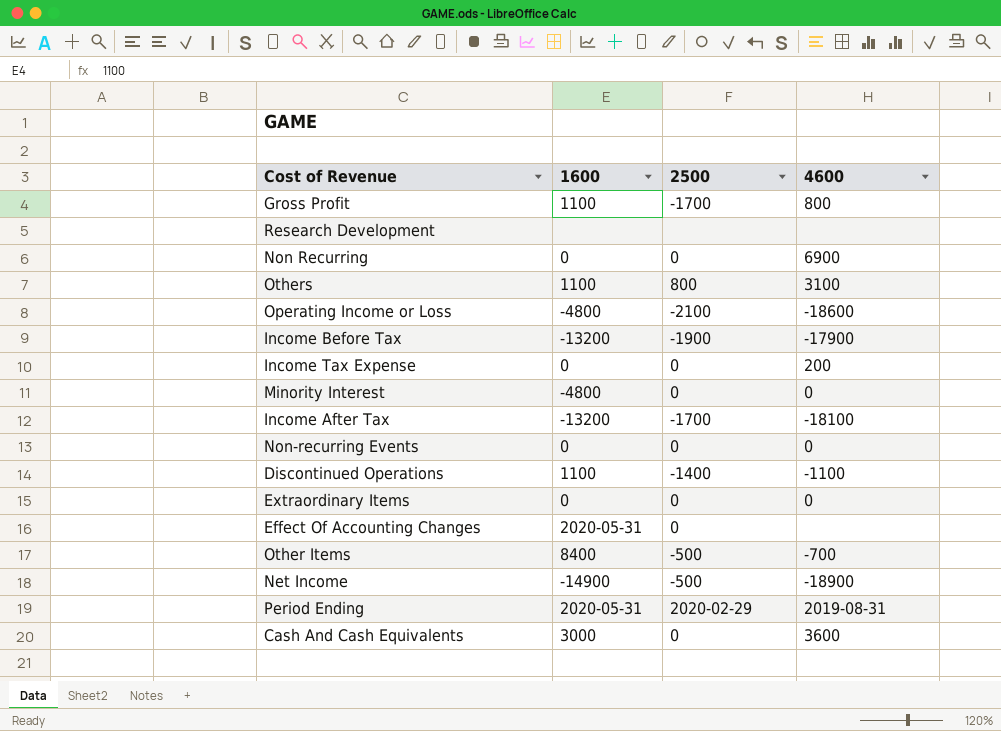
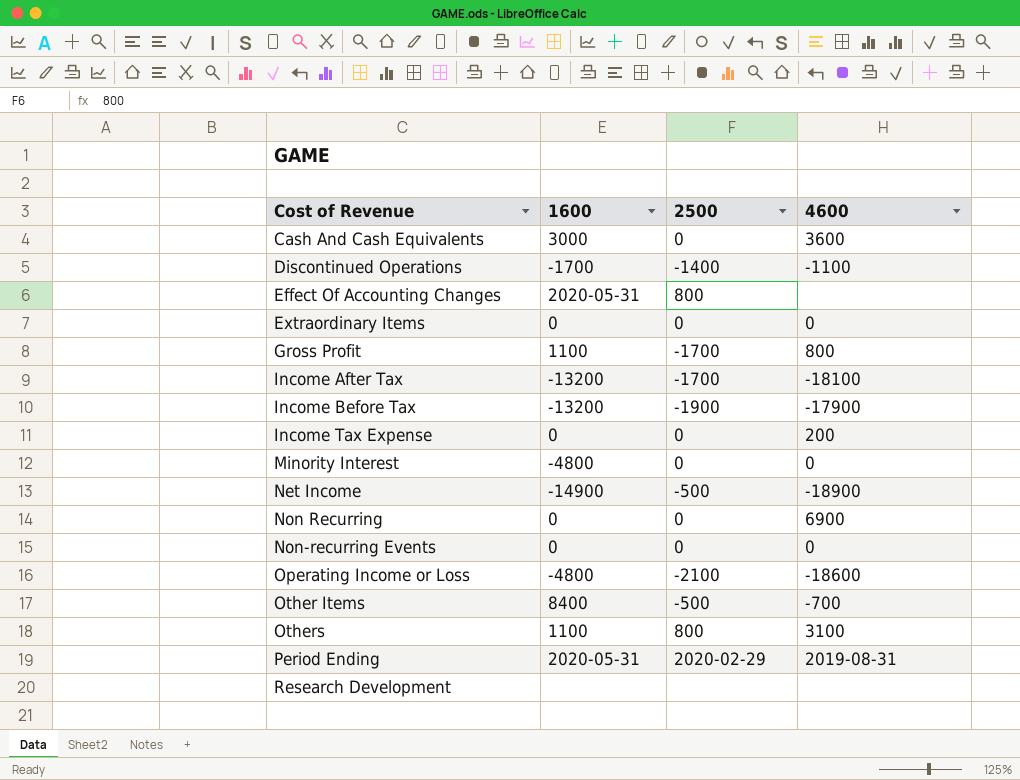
row order: none -> Cost of Revenue ascending
Discontinued Operations | 1600: 1100 -> -1700
Effect Of Accounting Changes | 2500: 0 -> 800

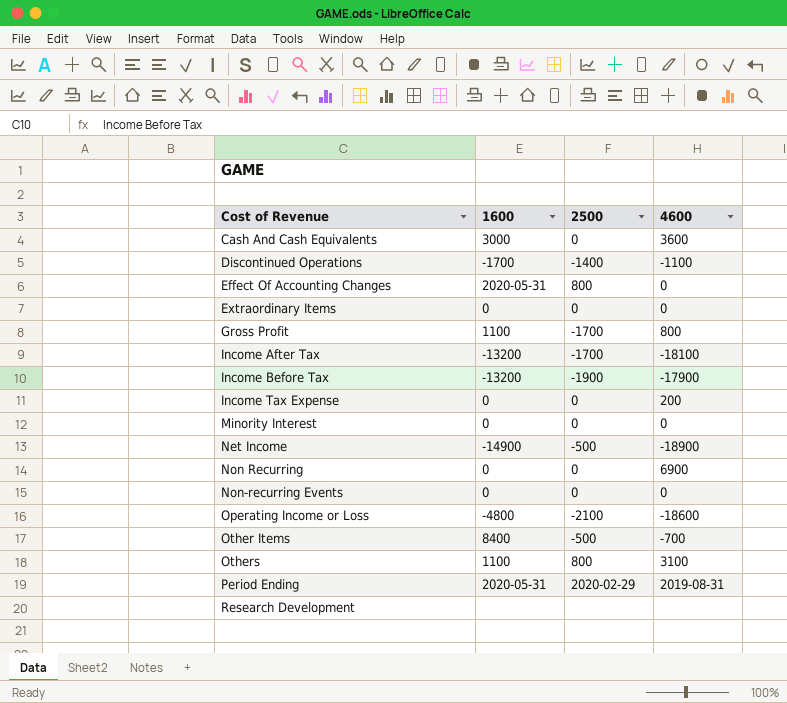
Effect Of Accounting Changes | 4600: none -> 0
Minority Interest | 1600: -4800 -> 0

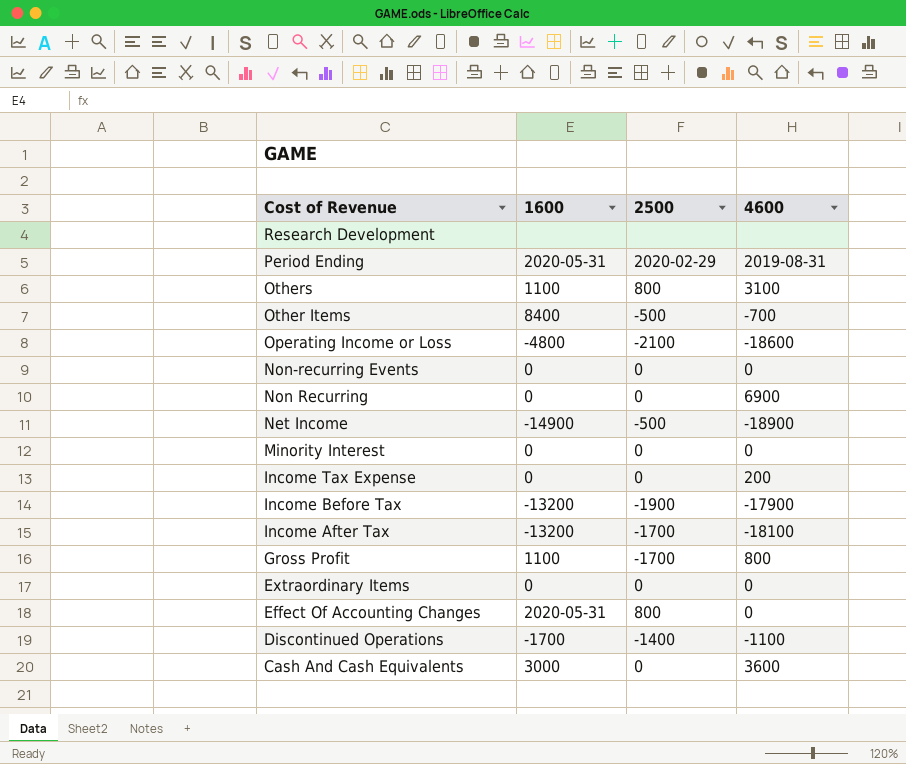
row order: Cost of Revenue ascending -> Cost of Revenue descending

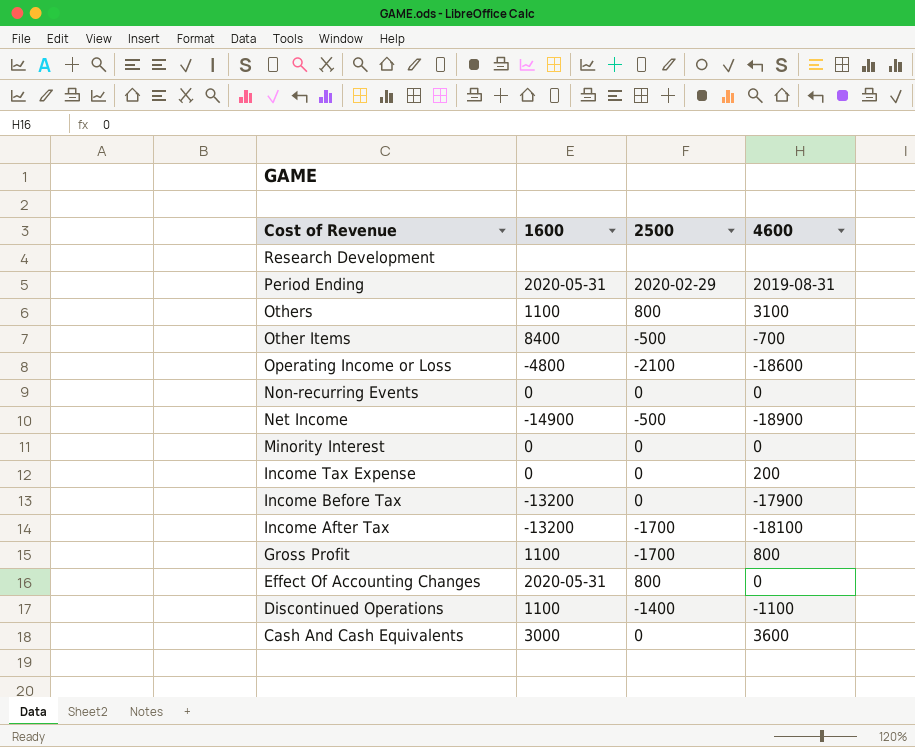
row Non Recurring: 0 | 0 | 6900 -> none
row Extraordinary Items: 0 | 0 | 0 -> none
Income Before Tax | 2500: -1900 -> 0
Discontinued Operations | 1600: -1700 -> 1100

